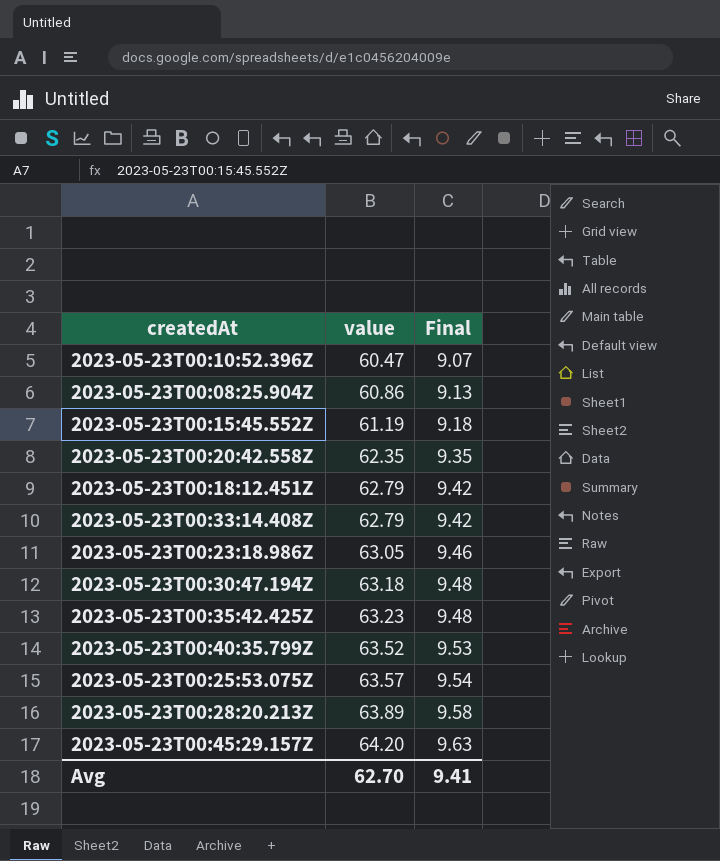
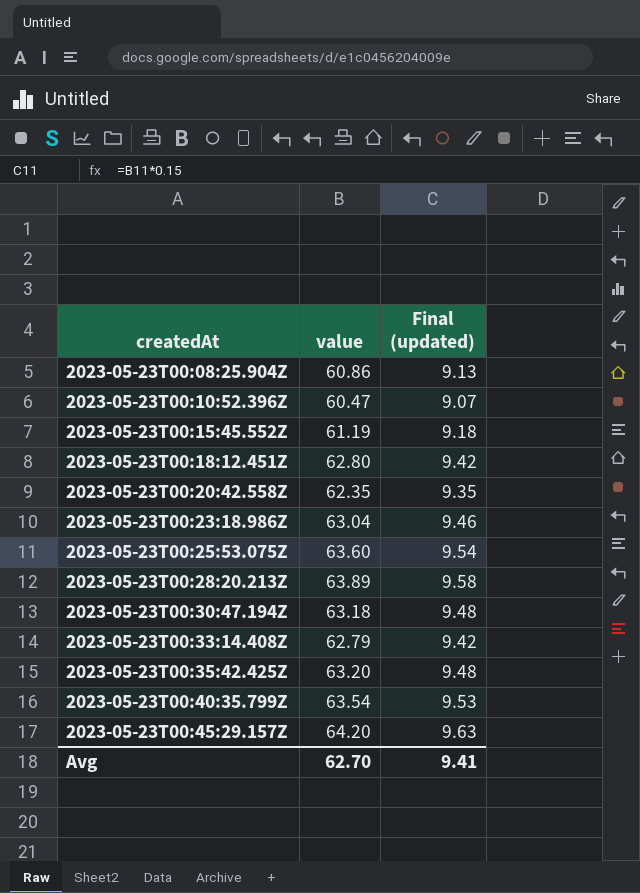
row order: value ascending -> createdAt ascending
column name: Final -> Final (updated)
2023-05-23T00:18:12.451Z | value: 62.79 -> 62.80
2023-05-23T00:23:18.986Z | value: 63.05 -> 63.04
2023-05-23T00:25:53.075Z | value: 63.57 -> 63.60
2023-05-23T00:35:42.425Z | value: 63.23 -> 63.20
2023-05-23T00:40:35.799Z | value: 63.52 -> 63.54

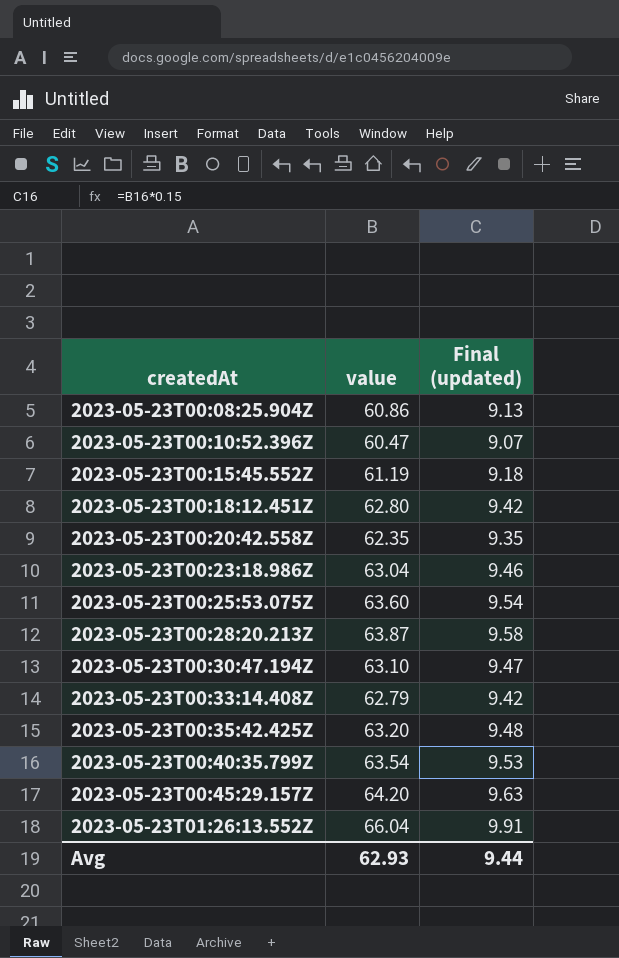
2023-05-23T00:28:20.213Z | value: 63.89 -> 63.87
2023-05-23T00:30:47.194Z | value: 63.18 -> 63.10
2023-05-23T00:30:47.194Z | Final (updated): 9.48 -> 9.47
row 2023-05-23T01:26:13.552Z: none -> 66.04 | 9.91
Avg | value: 62.70 -> 62.93
Avg | Final (updated): 9.41 -> 9.44

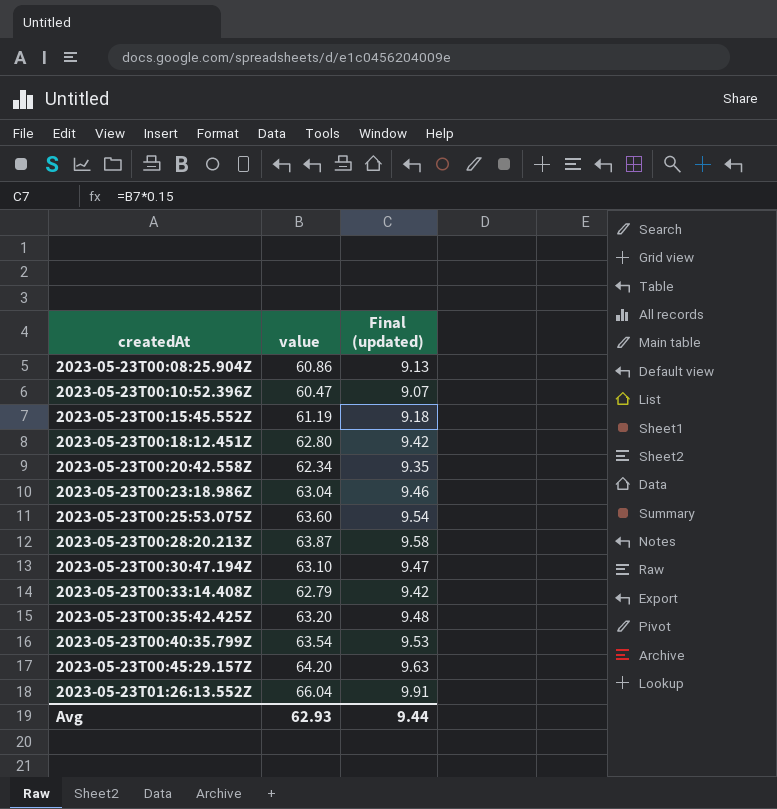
2023-05-23T00:20:42.558Z | value: 62.35 -> 62.34

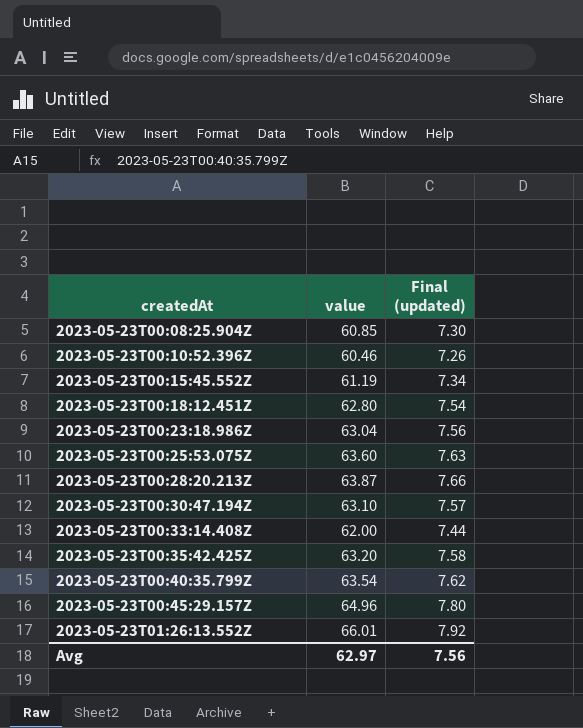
column Final (updated) | formula: [value] * 0.15 -> [value] * 0.12
row 2023-05-23T00:20:42.558Z: 62.34 | 9.35 -> none
2023-05-23T00:08:25.904Z | value: 60.86 -> 60.85
2023-05-23T00:10:52.396Z | value: 60.47 -> 60.46
2023-05-23T00:33:14.408Z | value: 62.79 -> 62.00
2023-05-23T00:45:29.157Z | value: 64.20 -> 64.96
2023-05-23T01:26:13.552Z | value: 66.04 -> 66.01
Avg | value: 62.93 -> 62.97
Avg | Final (updated): 9.44 -> 7.56

